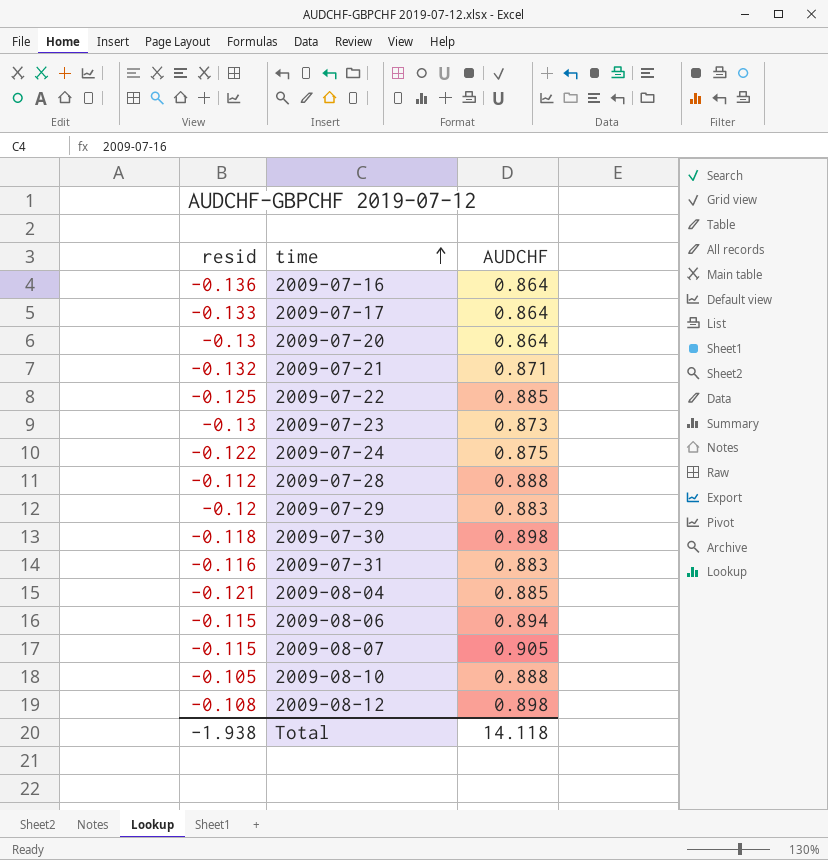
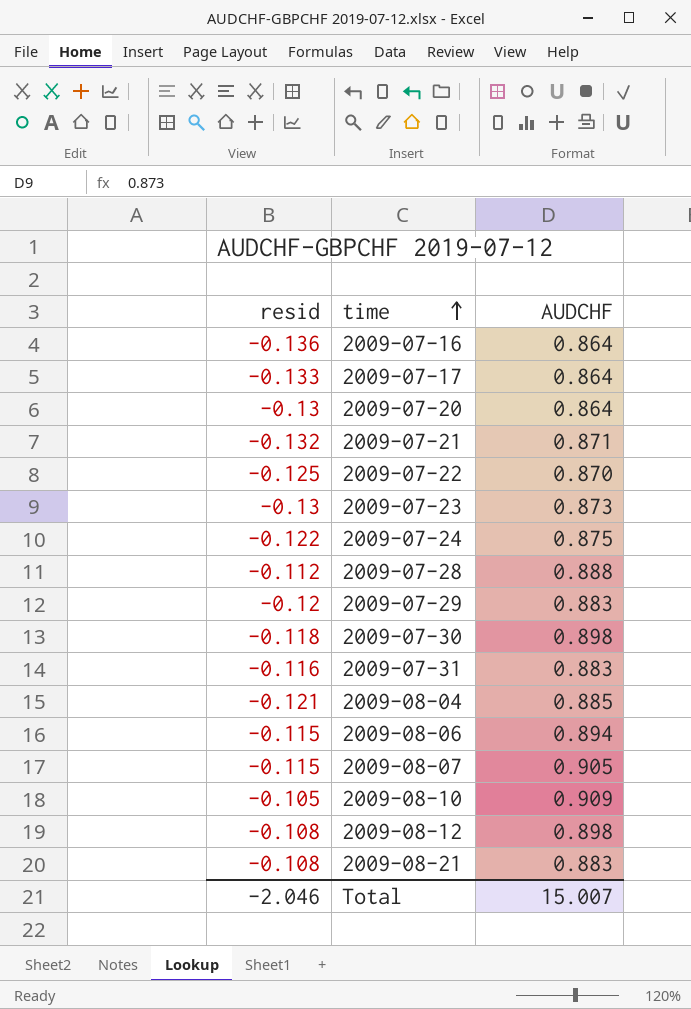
2009-07-22 | AUDCHF: 0.885 -> 0.870
2009-08-10 | AUDCHF: 0.888 -> 0.909
row 2009-08-21: none -> -0.108 | 0.883
Total | resid: -1.938 -> -2.046
Total | AUDCHF: 14.118 -> 15.007

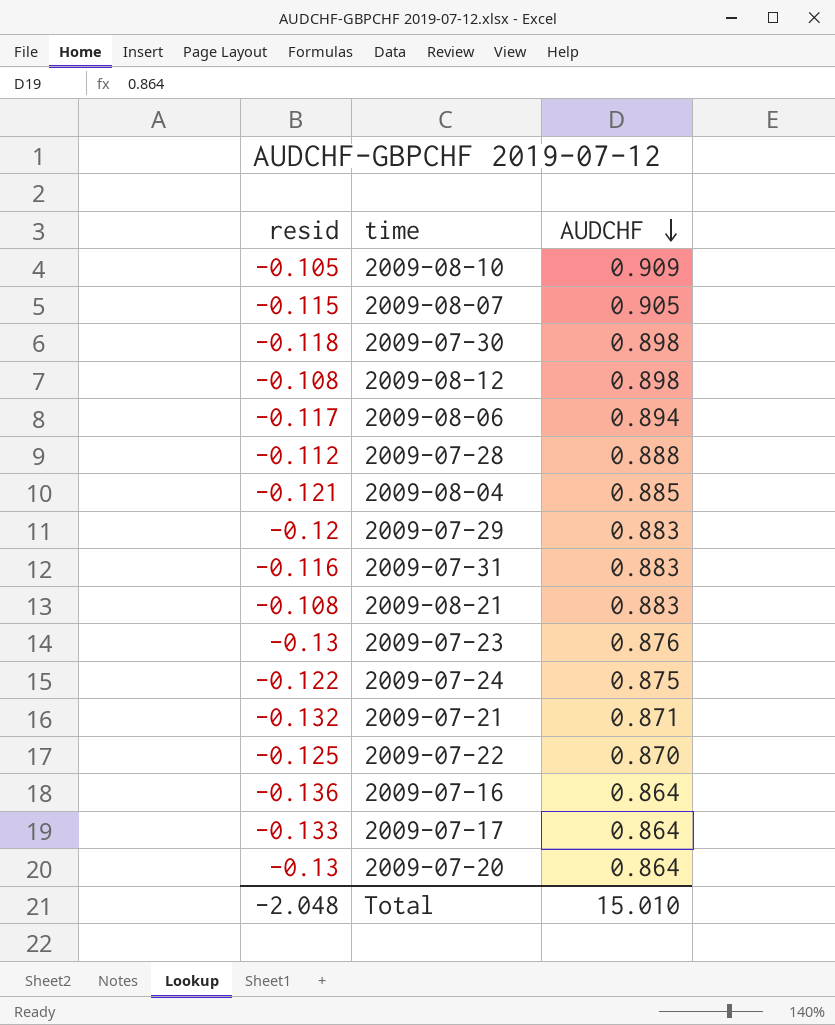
row order: time ascending -> AUDCHF descending
2009-08-06 | resid: -0.115 -> -0.117
2009-07-23 | AUDCHF: 0.873 -> 0.876
Total | resid: -2.046 -> -2.048
Total | AUDCHF: 15.007 -> 15.010

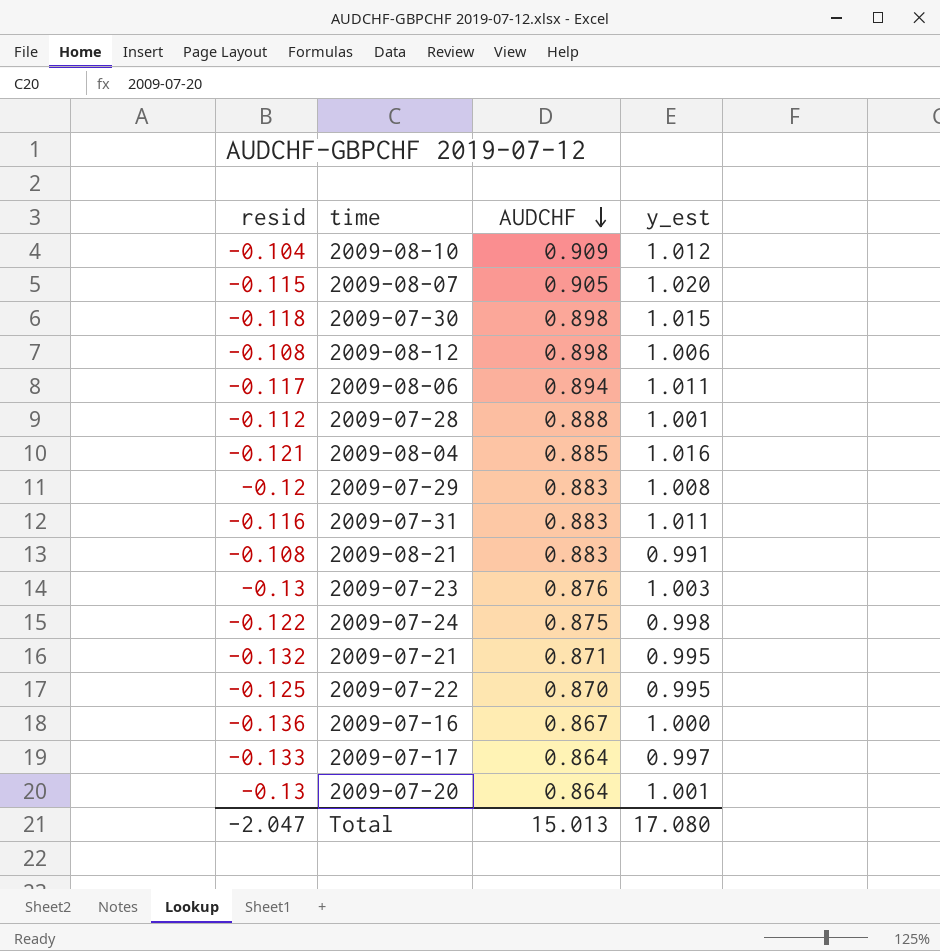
column y_est | position: none -> 4
2009-08-10 | resid: -0.105 -> -0.104
2009-07-16 | AUDCHF: 0.864 -> 0.867
Total | resid: -2.048 -> -2.047
Total | AUDCHF: 15.010 -> 15.013

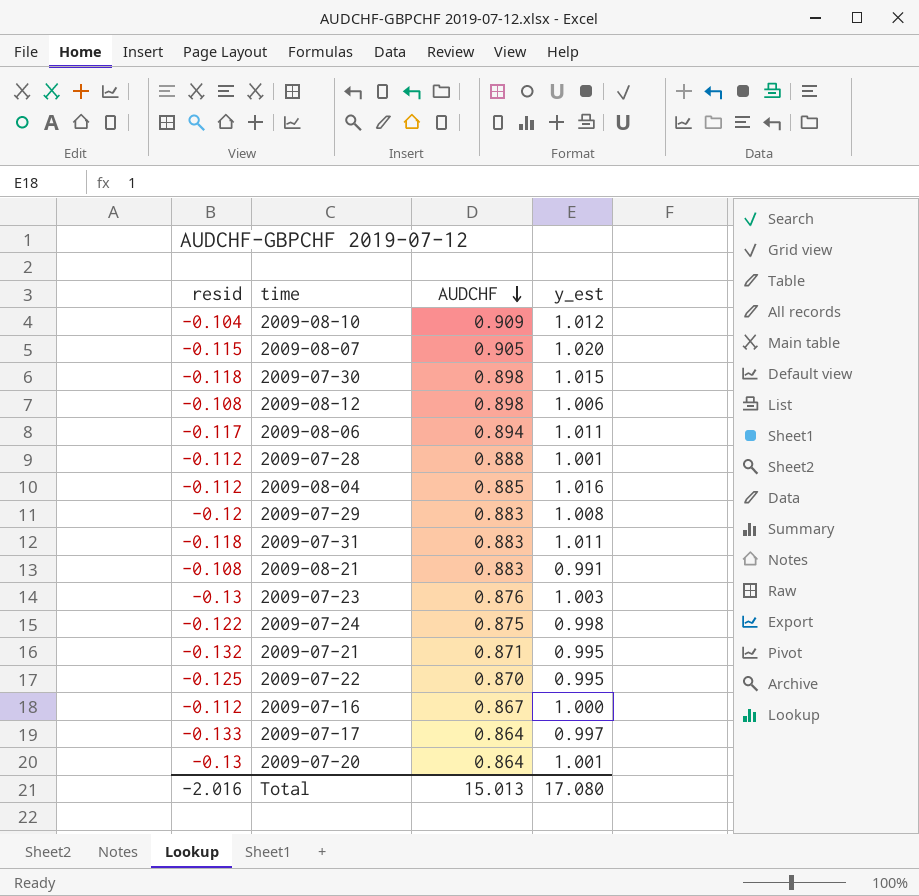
2009-08-04 | resid: -0.121 -> -0.112
2009-07-31 | resid: -0.116 -> -0.118
2009-07-16 | resid: -0.136 -> -0.112
Total | resid: -2.047 -> -2.016

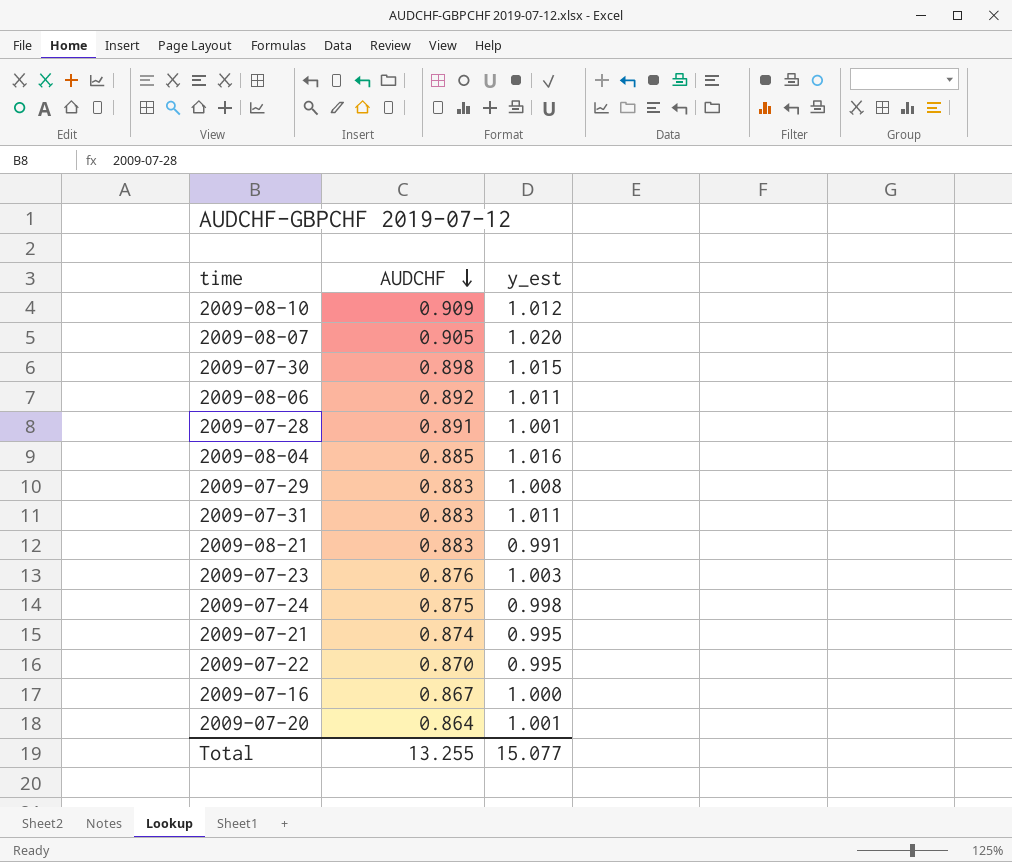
column resid | position: 1 -> none
row 2009-08-12: -0.108 | 0.898 | 1.006 -> none
row 2009-07-17: -0.133 | 0.864 | 0.997 -> none
2009-08-06 | AUDCHF: 0.894 -> 0.892
2009-07-28 | AUDCHF: 0.888 -> 0.891
2009-07-21 | AUDCHF: 0.871 -> 0.874
Total | AUDCHF: 15.013 -> 13.255
Total | y_est: 17.080 -> 15.077

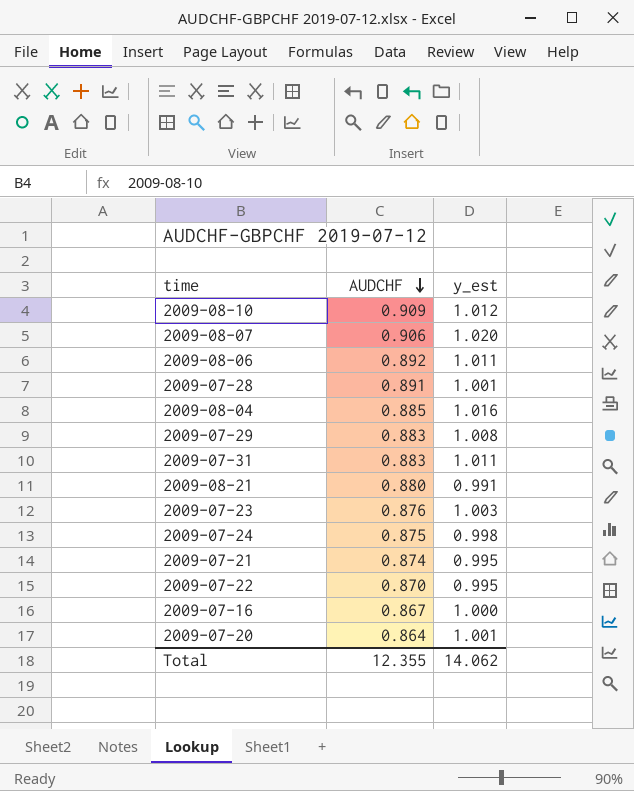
row 2009-07-30: 0.898 | 1.015 -> none
2009-08-07 | AUDCHF: 0.905 -> 0.906
2009-08-21 | AUDCHF: 0.883 -> 0.880
Total | AUDCHF: 13.255 -> 12.355
Total | y_est: 15.077 -> 14.062

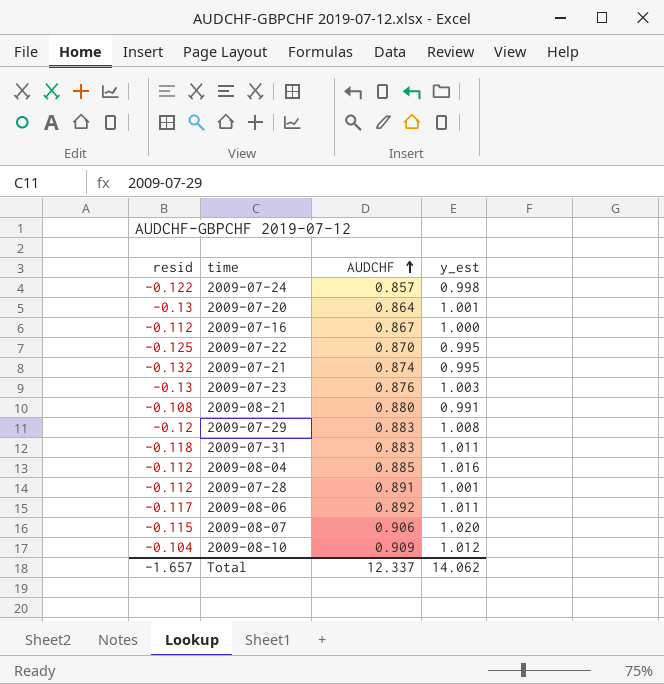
row order: AUDCHF descending -> AUDCHF ascending
column resid | position: none -> 1
2009-07-24 | AUDCHF: 0.875 -> 0.857
Total | AUDCHF: 12.355 -> 12.337

